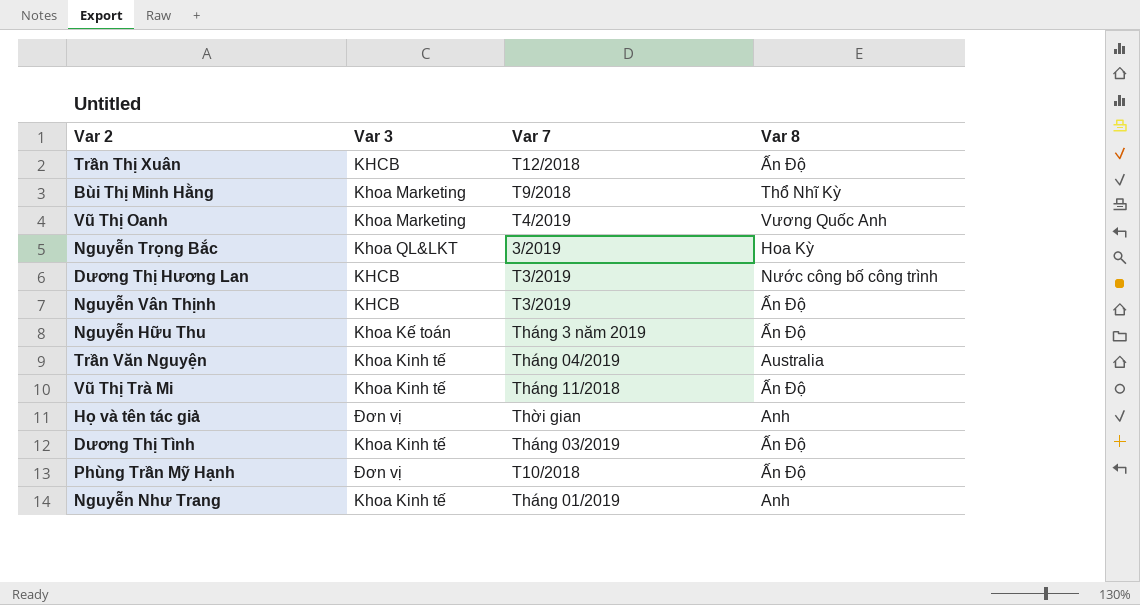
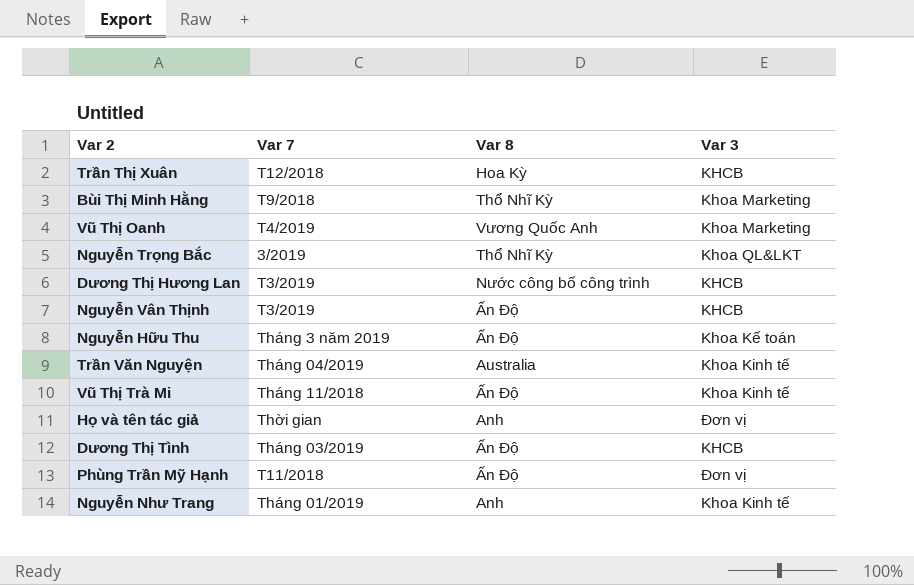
column Var 3 | position: 2 -> 4
Trần Thị Xuân | Var 8: Ấn Độ -> Hoa Kỳ
Nguyễn Trọng Bắc | Var 8: Hoa Kỳ -> Thổ Nhĩ Kỳ
Dương Thị Tình | Var 3: Khoa Kinh tế -> KHCB
Phùng Trần Mỹ Hạnh | Var 7: T10/2018 -> T11/2018

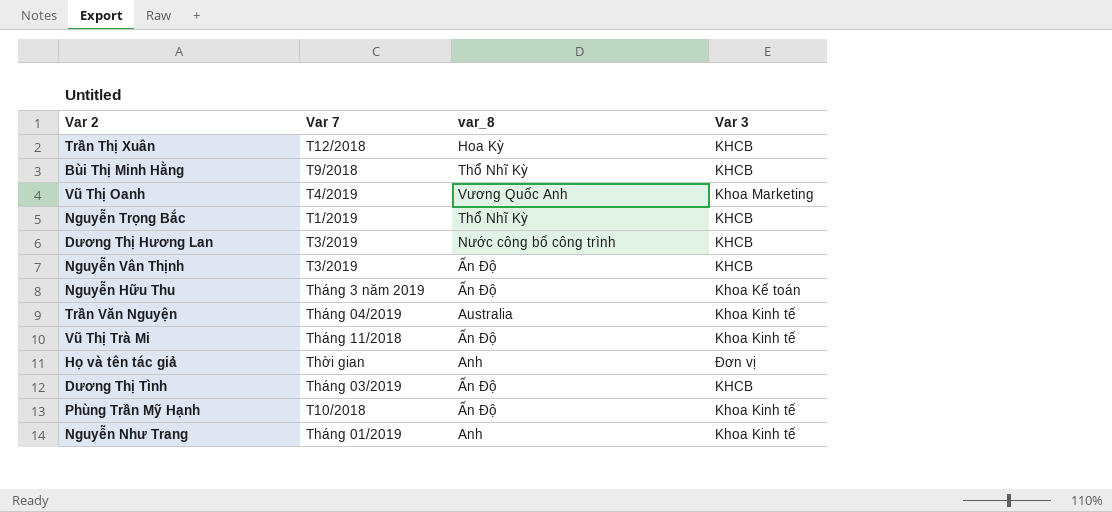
column name: Var 8 -> var_8
Bùi Thị Minh Hằng | Var 3: Khoa Marketing -> KHCB
Nguyễn Trọng Bắc | Var 7: 3/2019 -> T1/2019
Nguyễn Trọng Bắc | Var 3: Khoa QL&LKT -> KHCB
Phùng Trần Mỹ Hạnh | Var 7: T11/2018 -> T10/2018
Phùng Trần Mỹ Hạnh | Var 3: Đơn vị -> Khoa Kinh tế

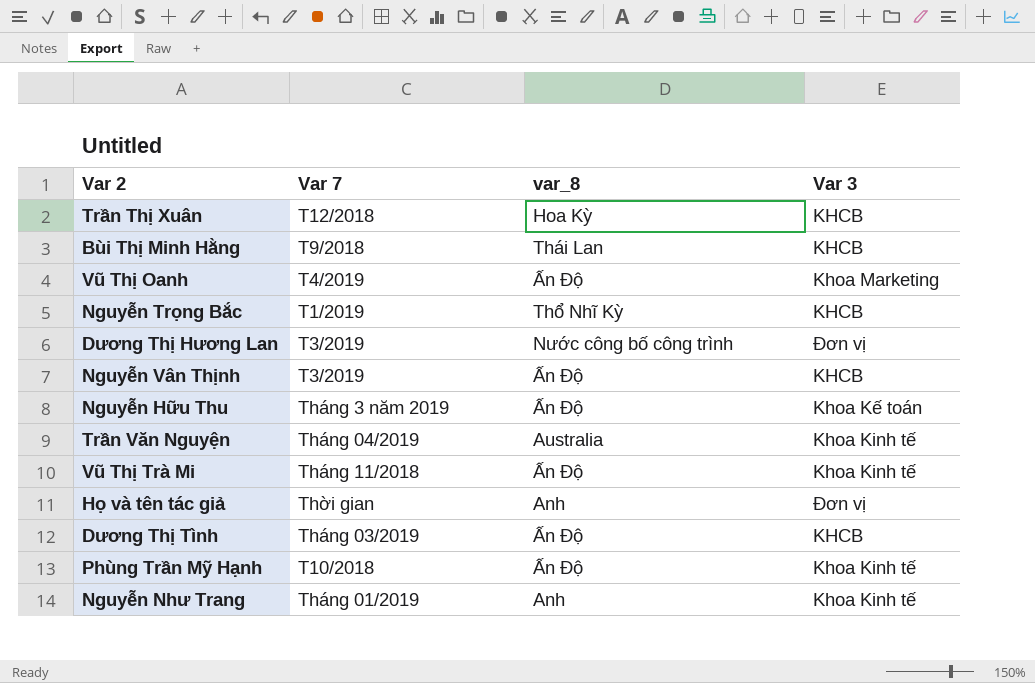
Bùi Thị Minh Hằng | var_8: Thổ Nhĩ Kỳ -> Thái Lan
Vũ Thị Oanh | var_8: Vương Quốc Anh -> Ấn Độ
Dương Thị Hương Lan | Var 3: KHCB -> Đơn vị

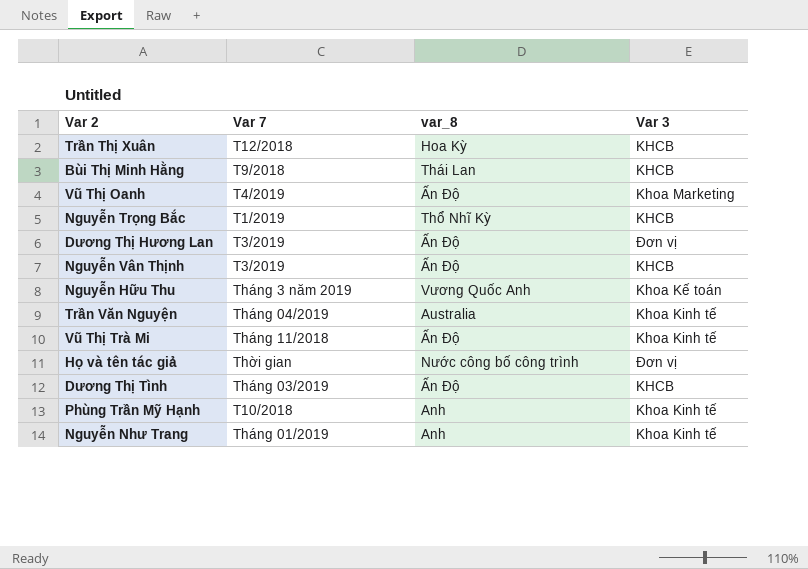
Dương Thị Hương Lan | var_8: Nước công bố công trình -> Ấn Độ
Nguyễn Hữu Thu | var_8: Ấn Độ -> Vương Quốc Anh
Họ và tên tác giả | var_8: Anh -> Nước công bố công trình
Phùng Trần Mỹ Hạnh | var_8: Ấn Độ -> Anh

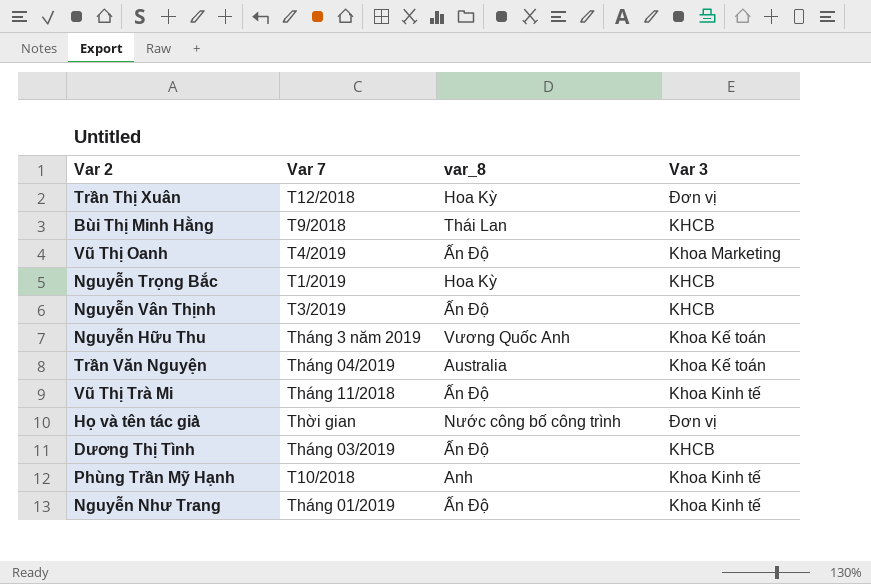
row Dương Thị Hương Lan: T3/2019 | Ấn Độ | Đơn vị -> none
Trần Thị Xuân | Var 3: KHCB -> Đơn vị
Nguyễn Trọng Bắc | var_8: Thổ Nhĩ Kỳ -> Hoa Kỳ
Trần Văn Nguyện | Var 3: Khoa Kinh tế -> Khoa Kế toán
Nguyễn Như Trang | var_8: Anh -> Ấn Độ

